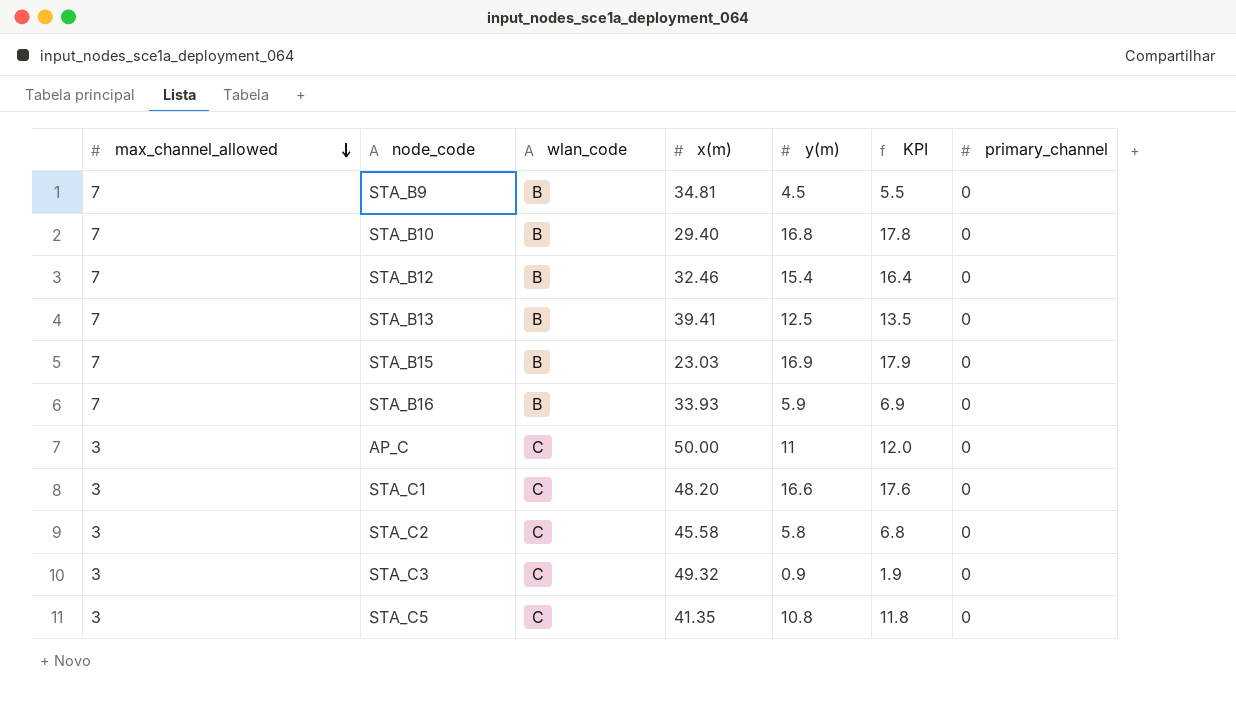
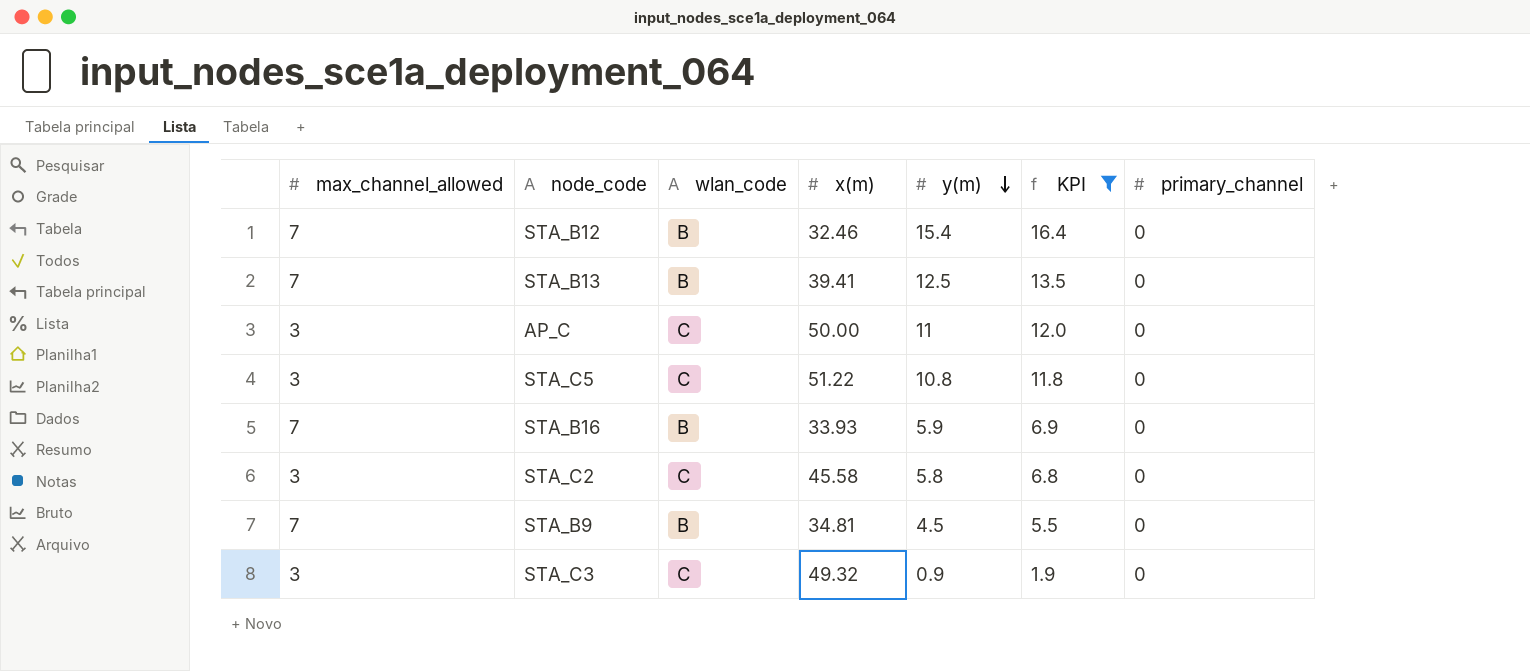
filter: none -> KPI <= 16.4
row order: max_channel_allowed descending -> y(m) descending
STA_C5 | x(m): 41.35 -> 51.22

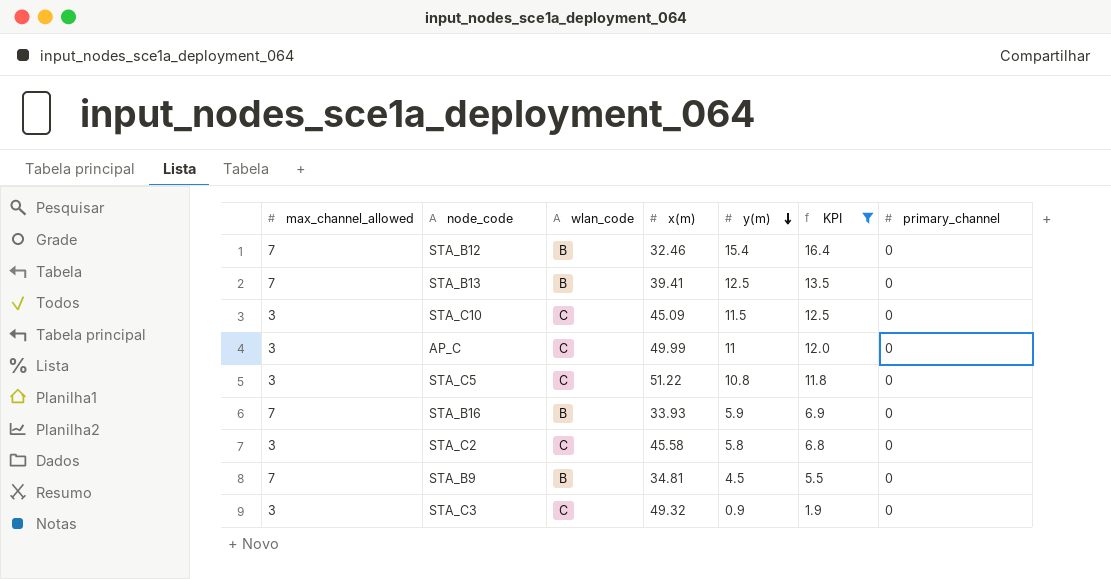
row STA_C10: none -> 3 | C | 45.09 | 11.5 | 12.5 | 0
AP_C | x(m): 50.00 -> 49.99

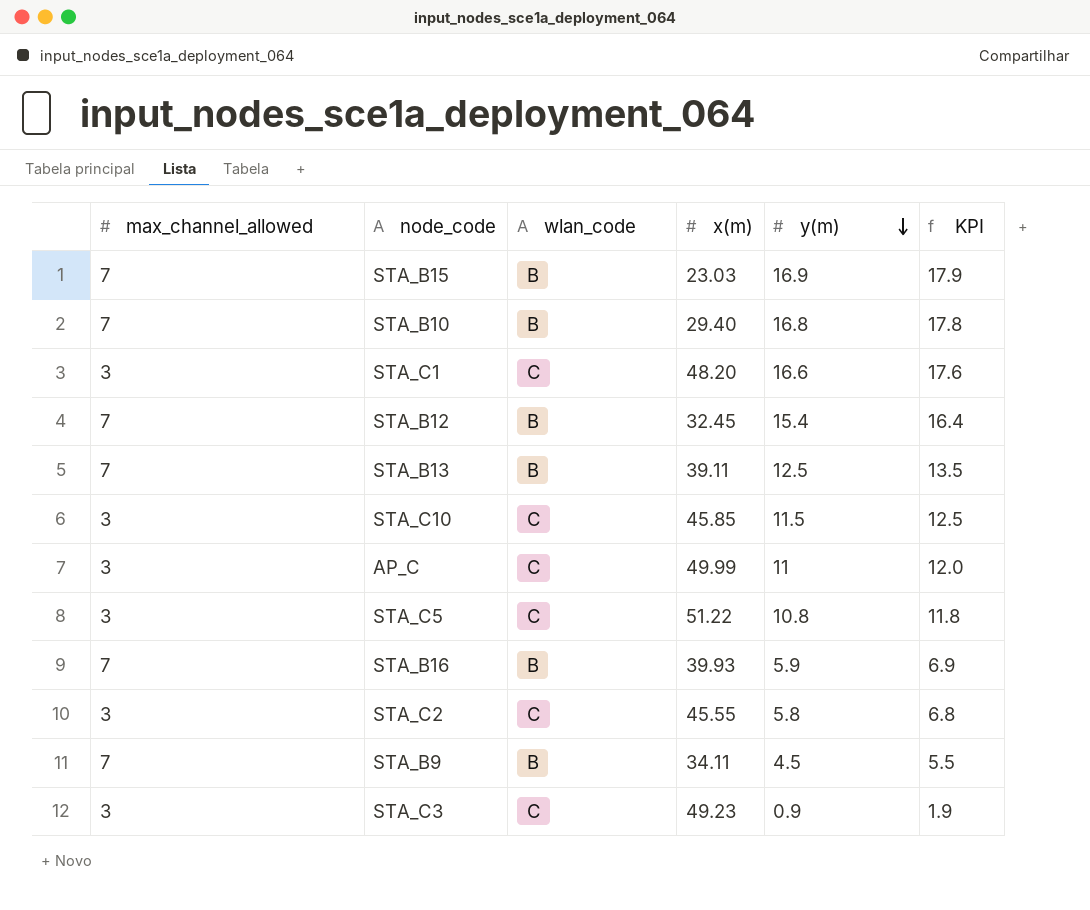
filter: KPI <= 16.4 -> none
column primary_channel | position: 7 -> none
STA_B12 | x(m): 32.46 -> 32.45
STA_B13 | x(m): 39.41 -> 39.11
STA_C10 | x(m): 45.09 -> 45.85
STA_B16 | x(m): 33.93 -> 39.93
STA_C2 | x(m): 45.58 -> 45.55
STA_B9 | x(m): 34.81 -> 34.11
STA_C3 | x(m): 49.32 -> 49.23

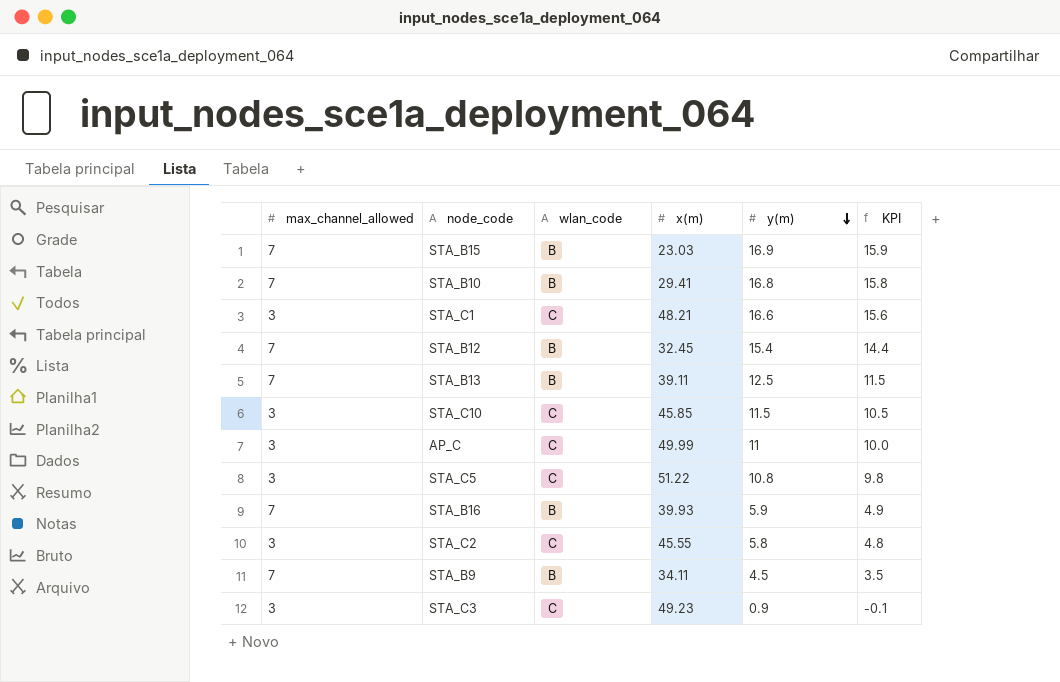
column KPI | formula: [y(m)] + 1 -> [y(m)] - 1
STA_B10 | x(m): 29.40 -> 29.41
STA_C1 | x(m): 48.20 -> 48.21

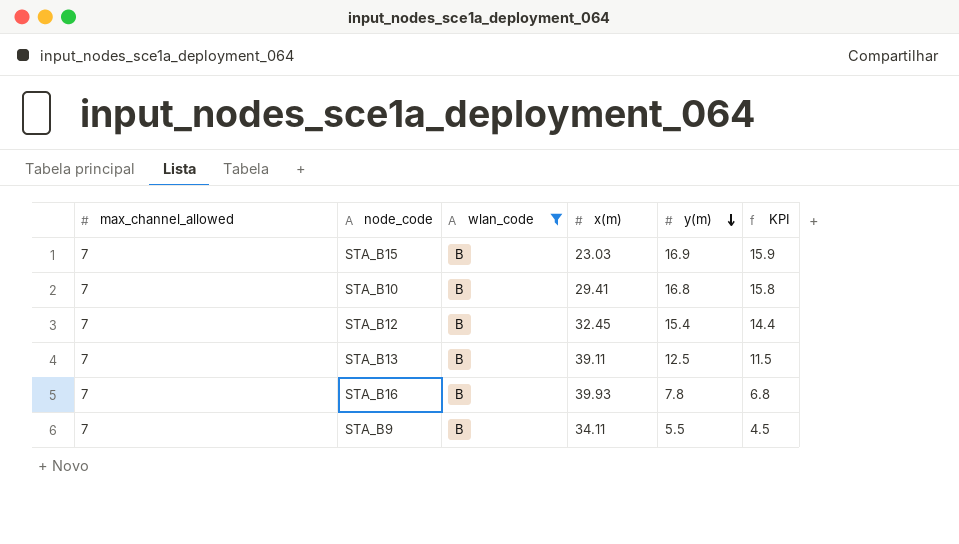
filter: none -> wlan_code = B
STA_B16 | y(m): 5.9 -> 7.8
STA_B16 | KPI: 4.9 -> 6.8
STA_B9 | y(m): 4.5 -> 5.5
STA_B9 | KPI: 3.5 -> 4.5

